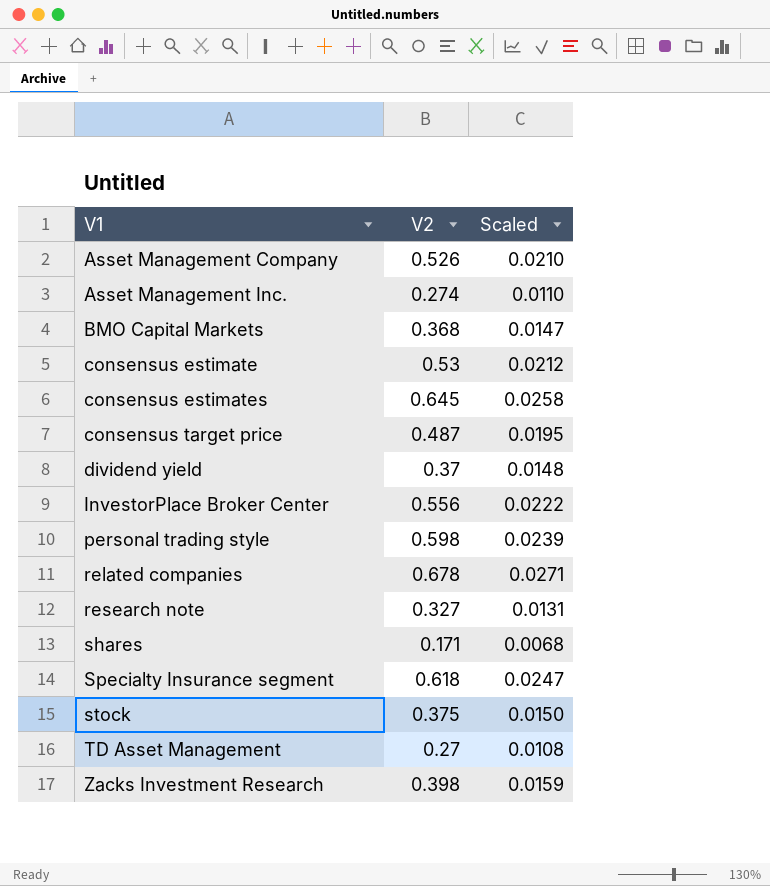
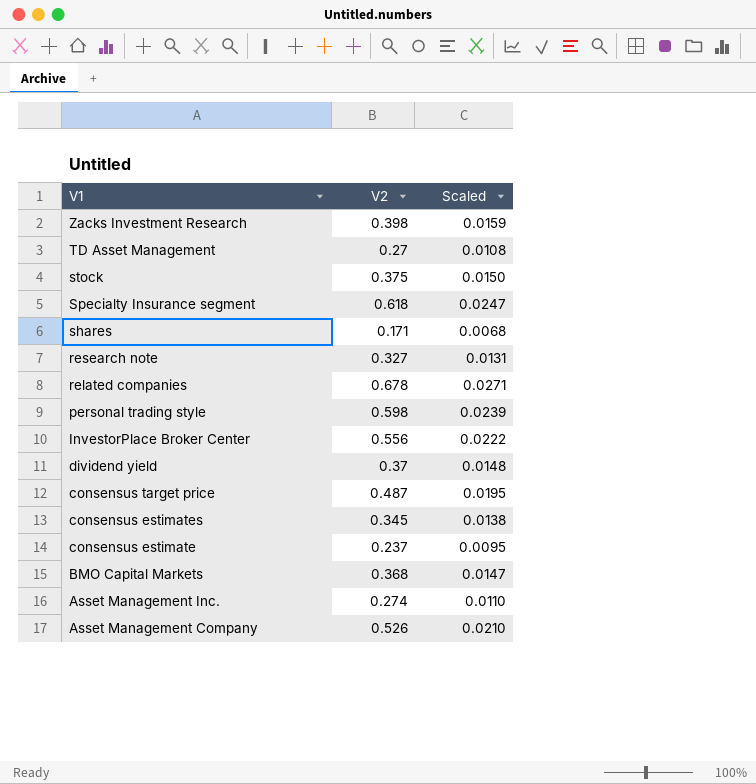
row order: V1 ascending -> V1 descending
consensus estimates | V2: 0.645 -> 0.345
consensus estimates | Scaled: 0.0258 -> 0.0138
consensus estimate | V2: 0.53 -> 0.237
consensus estimate | Scaled: 0.0212 -> 0.0095

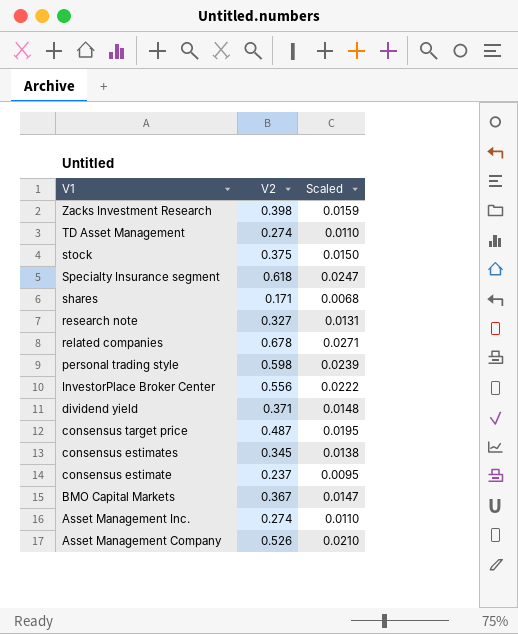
TD Asset Management | V2: 0.27 -> 0.274
TD Asset Management | Scaled: 0.0108 -> 0.0110
dividend yield | V2: 0.37 -> 0.371
BMO Capital Markets | V2: 0.368 -> 0.367

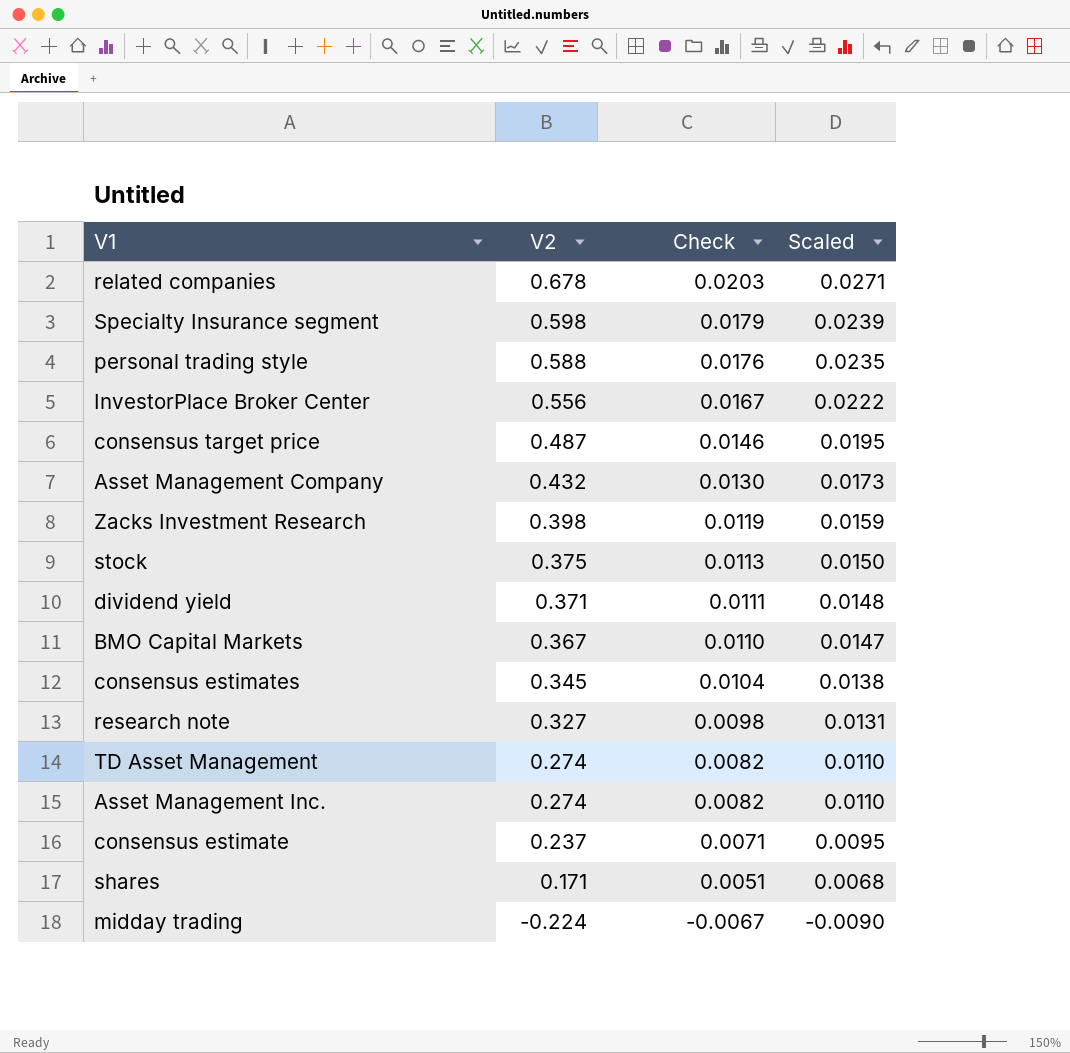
row order: V1 descending -> V2 descending
column Check | formula: none -> [V2] * 0.03
Specialty Insurance segment | V2: 0.618 -> 0.598
Specialty Insurance segment | Scaled: 0.0247 -> 0.0239
personal trading style | V2: 0.598 -> 0.588
personal trading style | Scaled: 0.0239 -> 0.0235
Asset Management Company | V2: 0.526 -> 0.432
Asset Management Company | Scaled: 0.0210 -> 0.0173
row midday trading: none -> -0.224 | -0.0067 | -0.0090

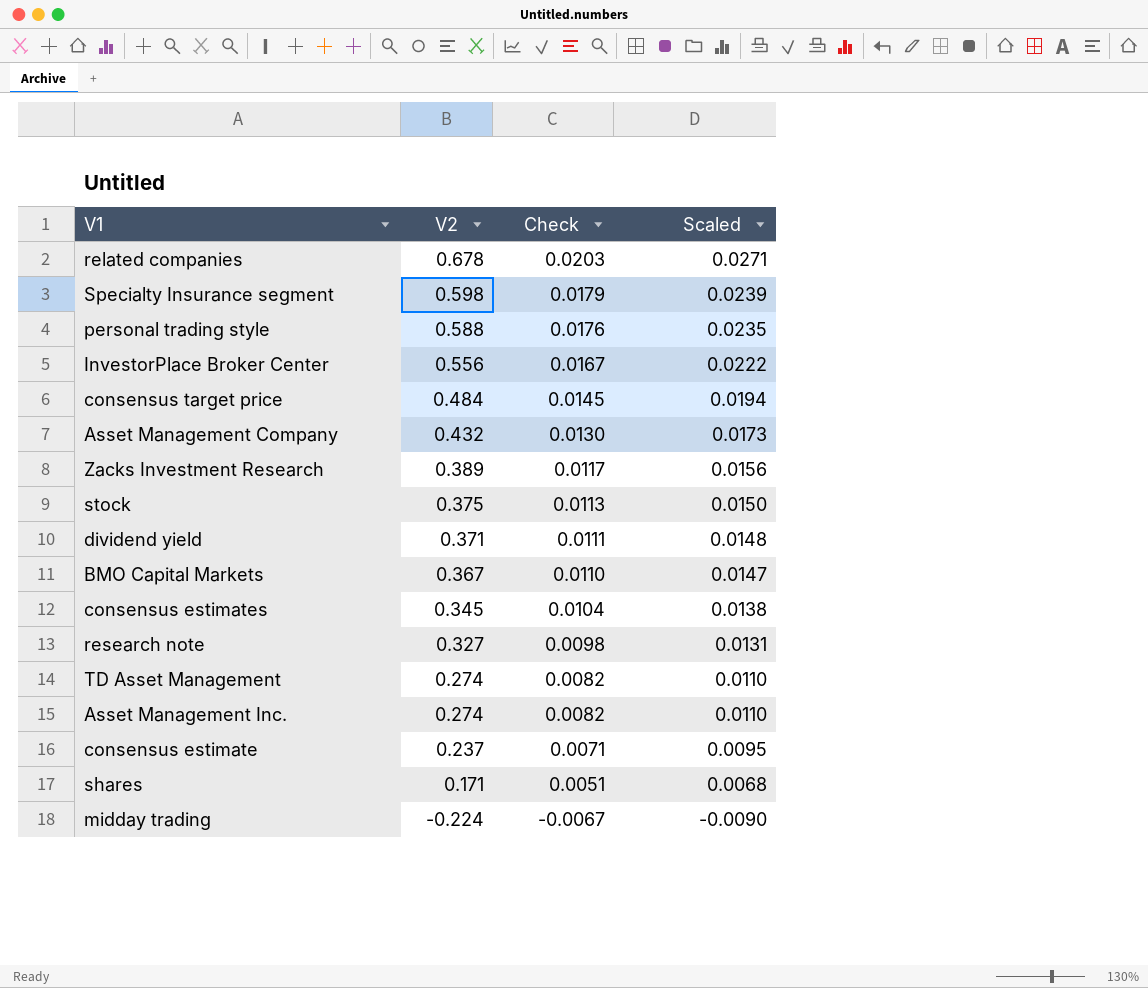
consensus target price | V2: 0.487 -> 0.484
consensus target price | Check: 0.0146 -> 0.0145
consensus target price | Scaled: 0.0195 -> 0.0194
Zacks Investment Research | V2: 0.398 -> 0.389
Zacks Investment Research | Check: 0.0119 -> 0.0117
Zacks Investment Research | Scaled: 0.0159 -> 0.0156

